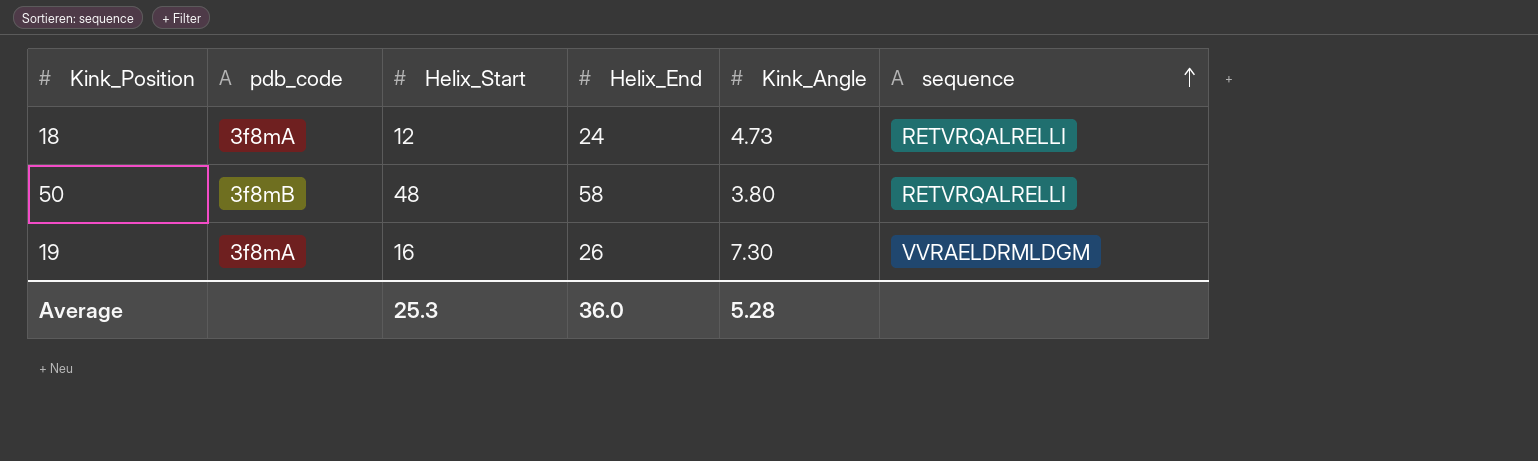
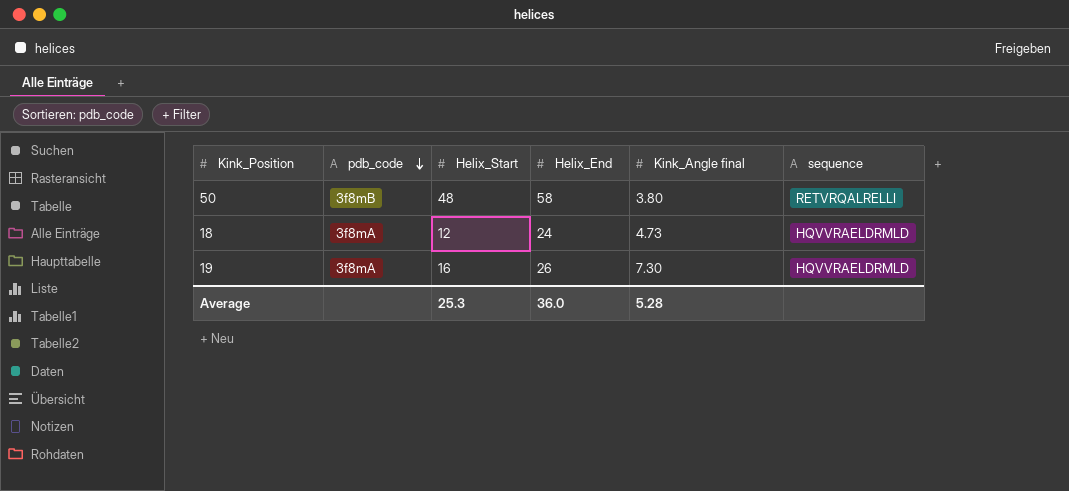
row order: sequence ascending -> pdb_code descending
column name: Kink_Angle -> Kink_Angle final
18 | sequence: RETVRQALRELLI -> HQVVRAELDRMLD
19 | sequence: VVRAELDRMLDGM -> HQVVRAELDRMLD

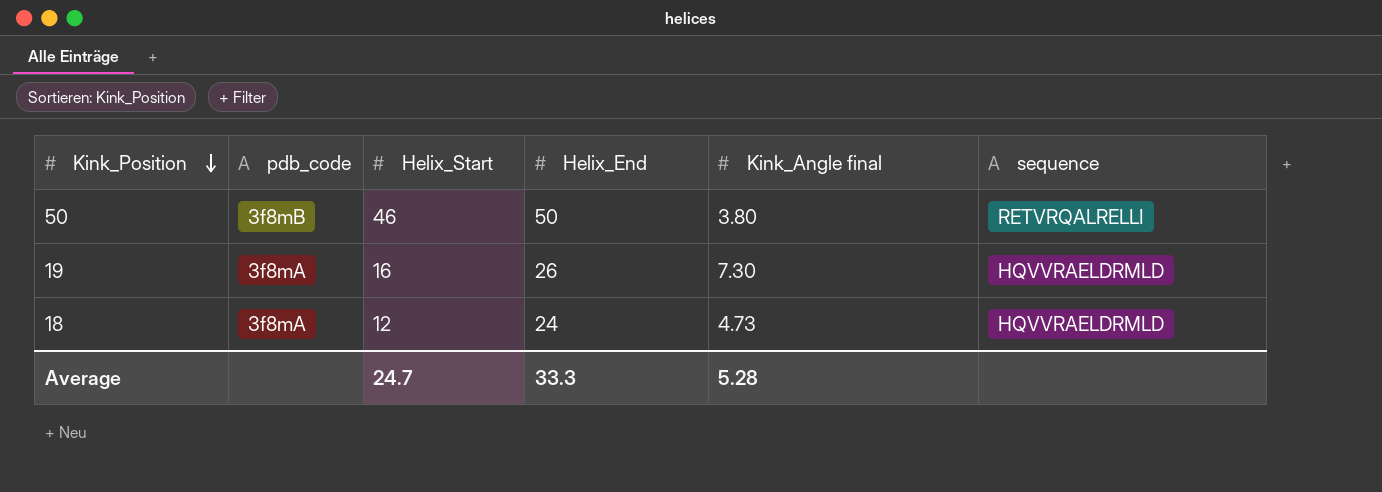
row order: pdb_code descending -> Kink_Position descending
50 | Helix_Start: 48 -> 46
50 | Helix_End: 58 -> 50
Average | Helix_Start: 25.3 -> 24.7
Average | Helix_End: 36.0 -> 33.3

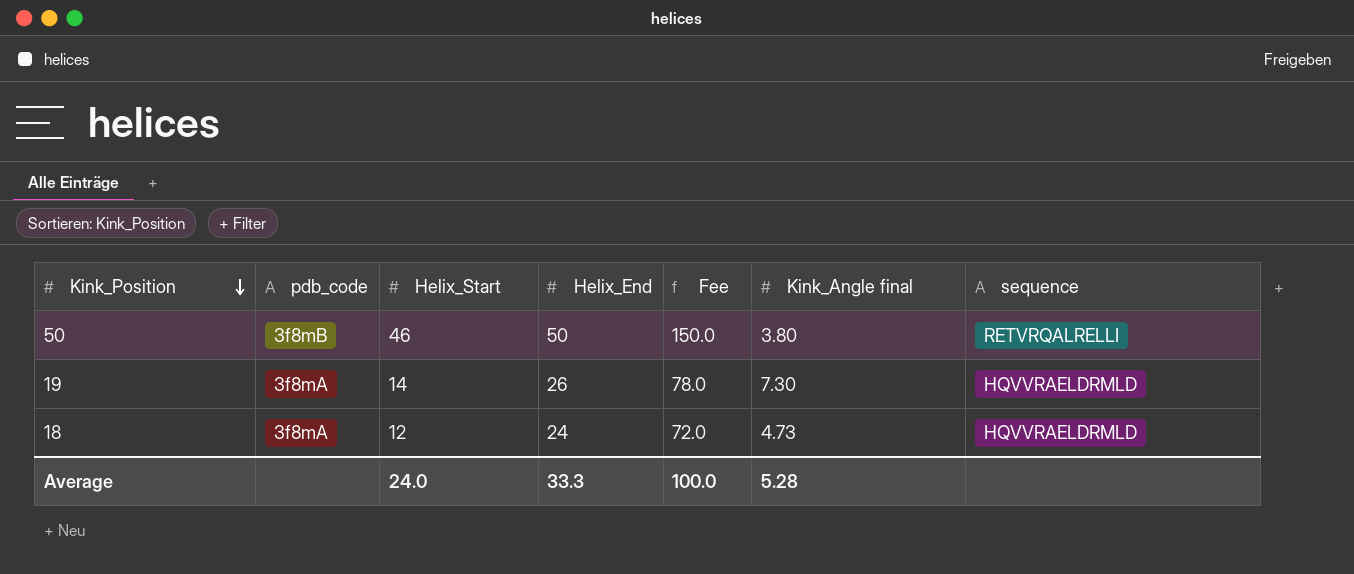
column Fee | formula: none -> [Helix_End] * 3
19 | Helix_Start: 16 -> 14
Average | Helix_Start: 24.7 -> 24.0

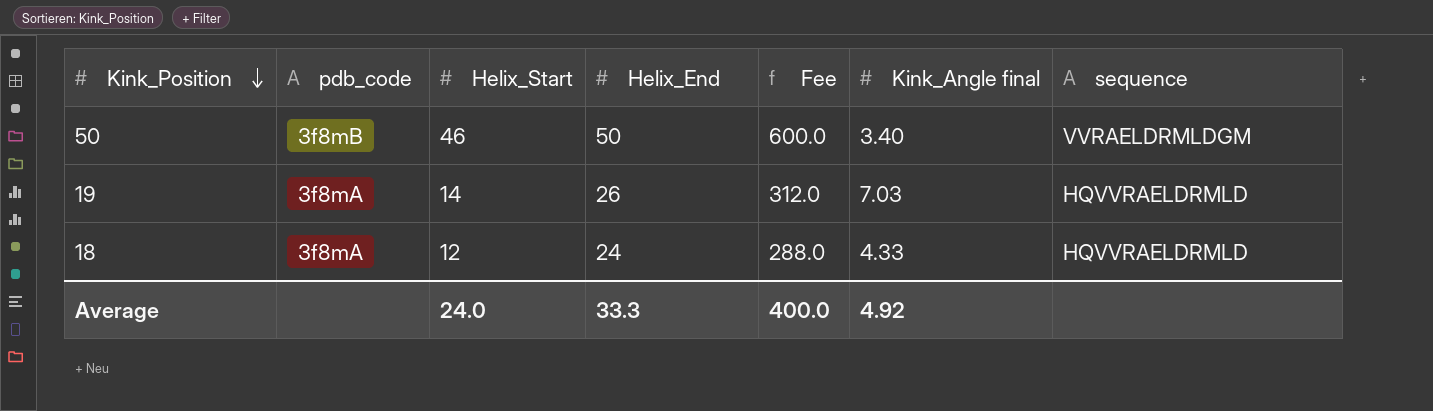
column Fee | formula: [Helix_End] * 3 -> [Helix_End] * 12
50 | Kink_Angle final: 3.80 -> 3.40
50 | sequence: RETVRQALRELLI -> VVRAELDRMLDGM
19 | Kink_Angle final: 7.30 -> 7.03
18 | Kink_Angle final: 4.73 -> 4.33
Average | Fee: 100.0 -> 400.0
Average | Kink_Angle final: 5.28 -> 4.92

